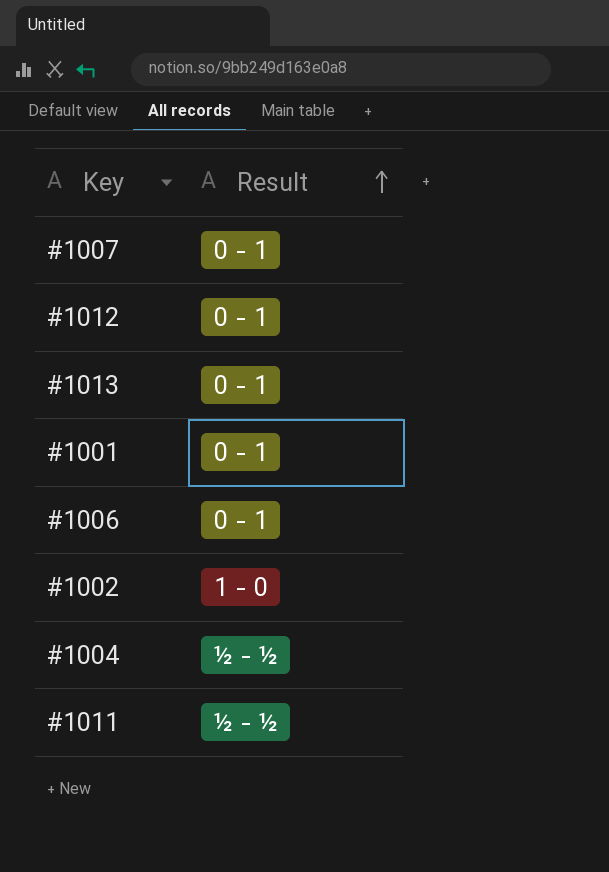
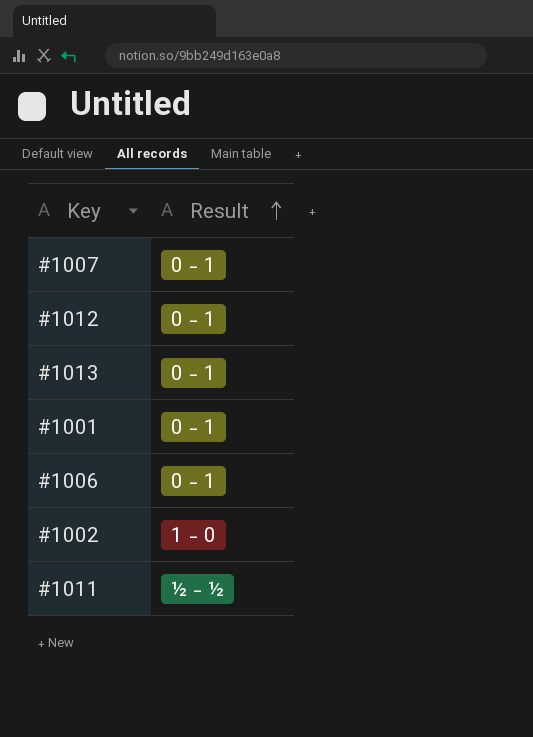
row #1004: ½ - ½ -> none

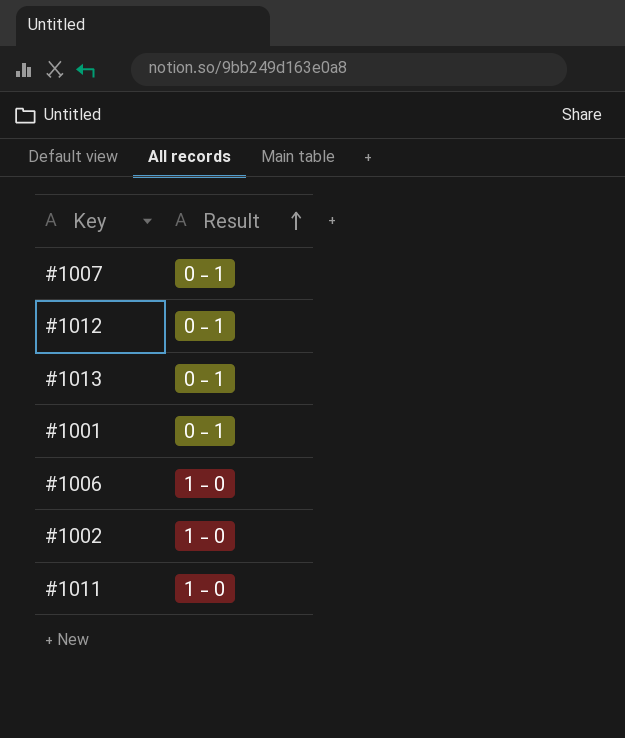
#1006 | Result: 0 - 1 -> 1 - 0
#1011 | Result: ½ - ½ -> 1 - 0

